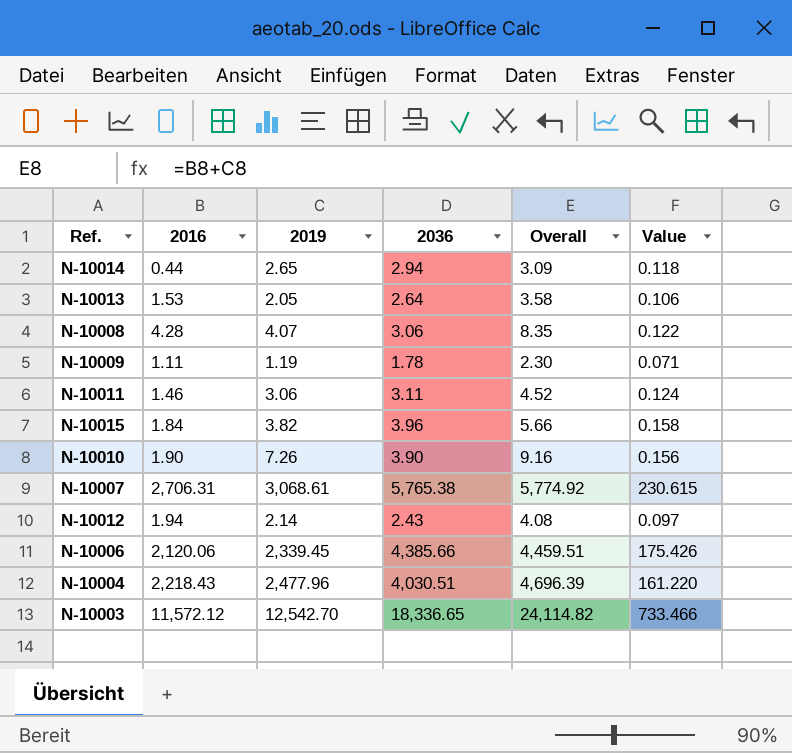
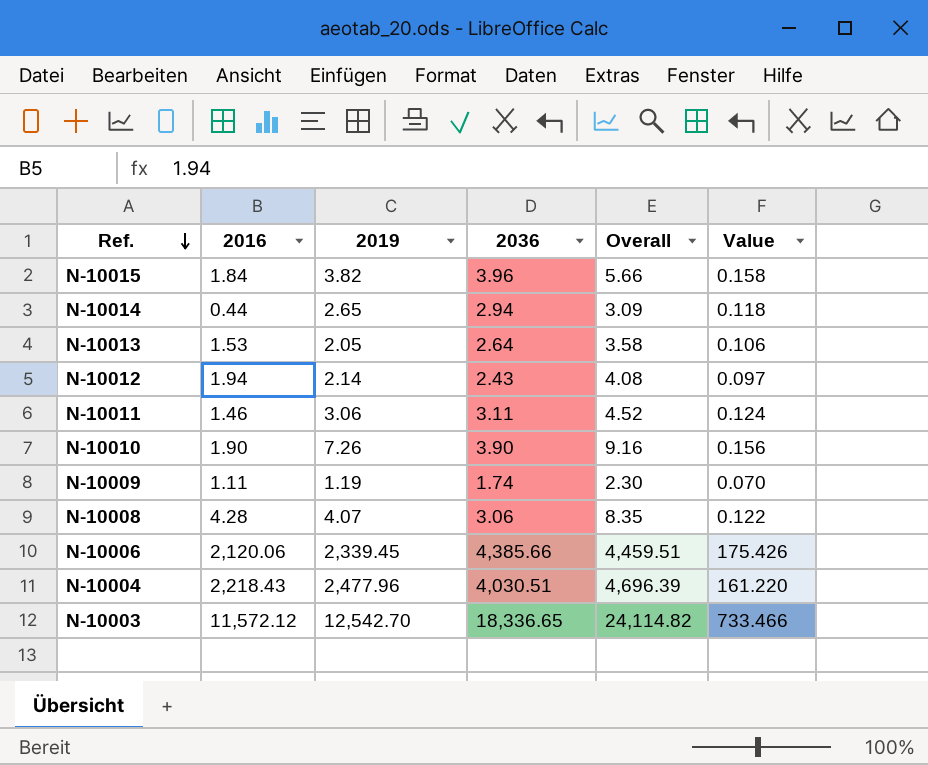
row order: none -> Ref. descending
row N-10007: 2,706.31 | 3,068.61 | 5,765.38 | 5,774.92 | 230.615 -> none
N-10009 | 2036: 1.78 -> 1.74
N-10009 | Value: 0.071 -> 0.070

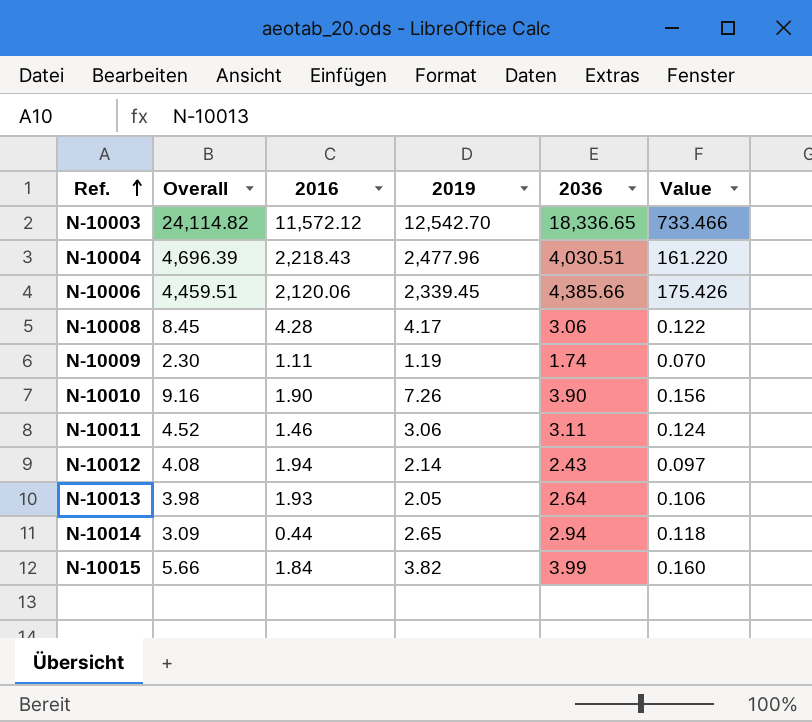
row order: Ref. descending -> Ref. ascending
column Overall | position: 5 -> 2
N-10008 | Overall: 8.35 -> 8.45
N-10008 | 2019: 4.07 -> 4.17
N-10013 | Overall: 3.58 -> 3.98
N-10013 | 2016: 1.53 -> 1.93
N-10015 | 2036: 3.96 -> 3.99
N-10015 | Value: 0.158 -> 0.160

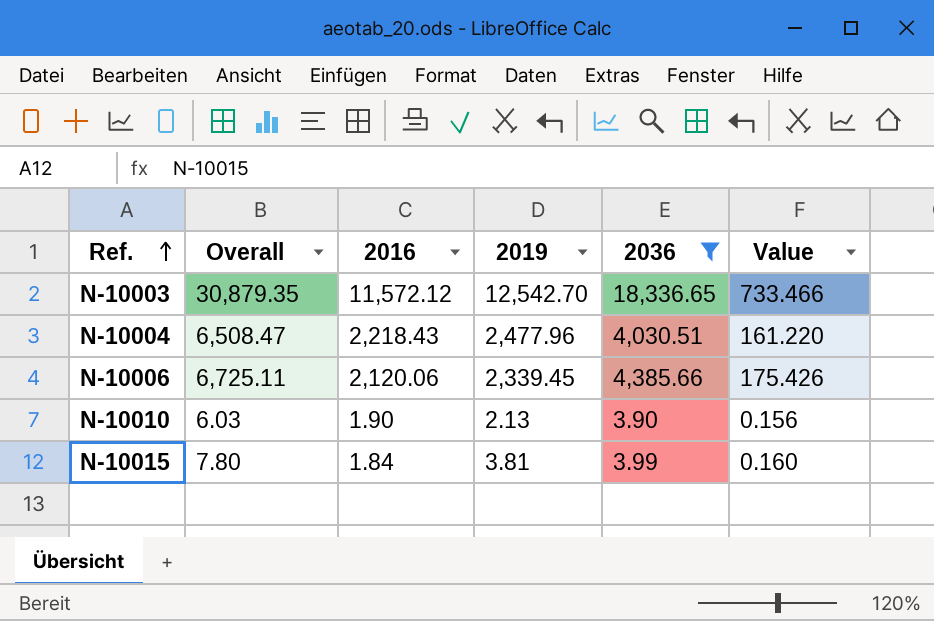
filter: none -> 2036 >= 3.90
column Overall | formula: [2016] + [2019] -> [2019] + [2036]
N-10010 | 2019: 7.26 -> 2.13
N-10015 | 2019: 3.82 -> 3.81

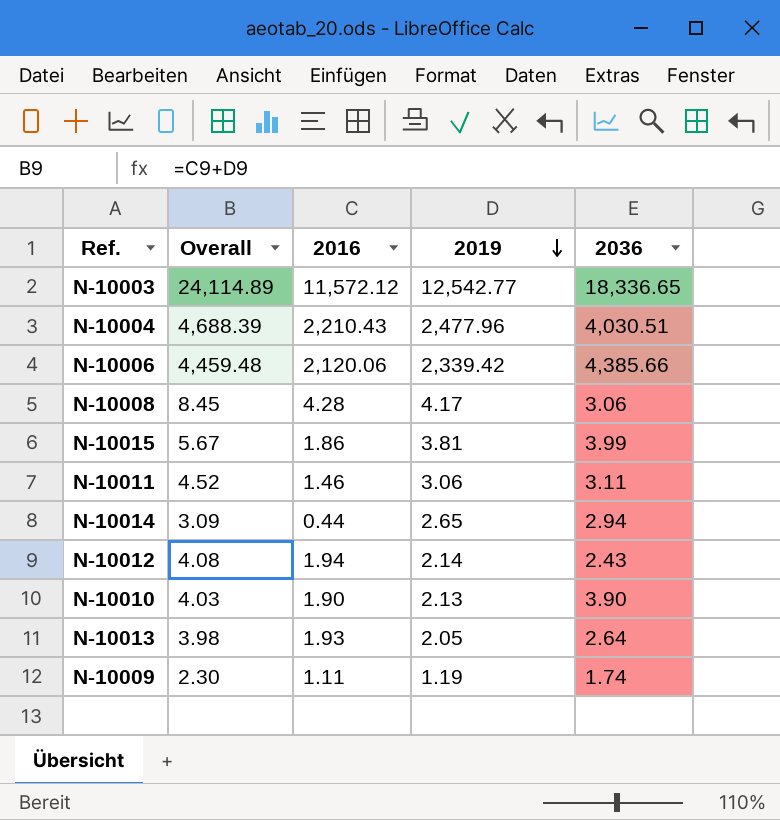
filter: 2036 >= 3.90 -> none
row order: Ref. ascending -> 2019 descending
column Value | formula: [2036] * 0.04 -> none
column Overall | formula: [2019] + [2036] -> [2016] + [2019]
N-10003 | 2019: 12,542.70 -> 12,542.77
N-10004 | 2016: 2,218.43 -> 2,210.43
N-10006 | 2019: 2,339.45 -> 2,339.42
N-10015 | 2016: 1.84 -> 1.86

